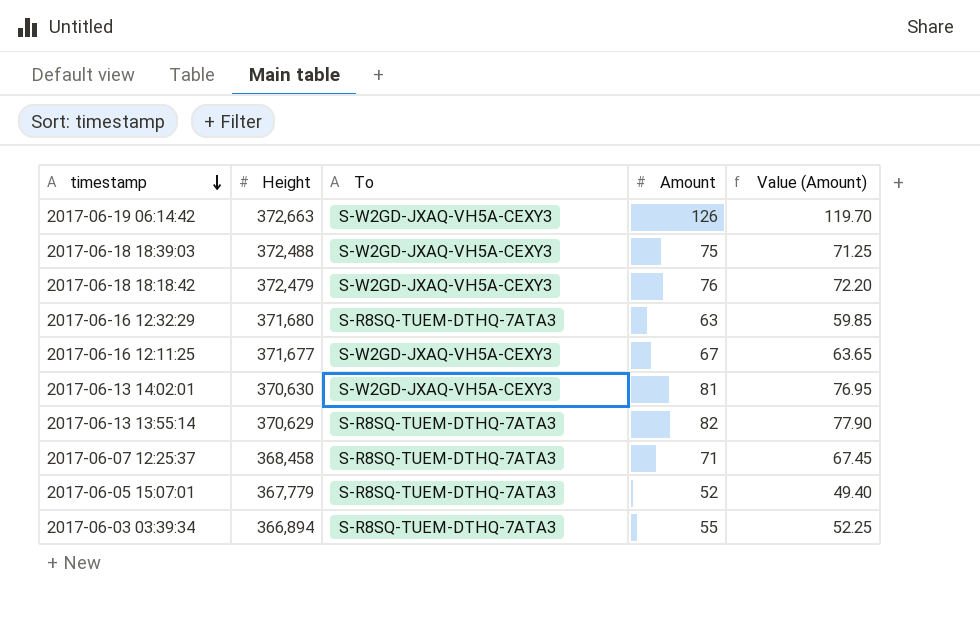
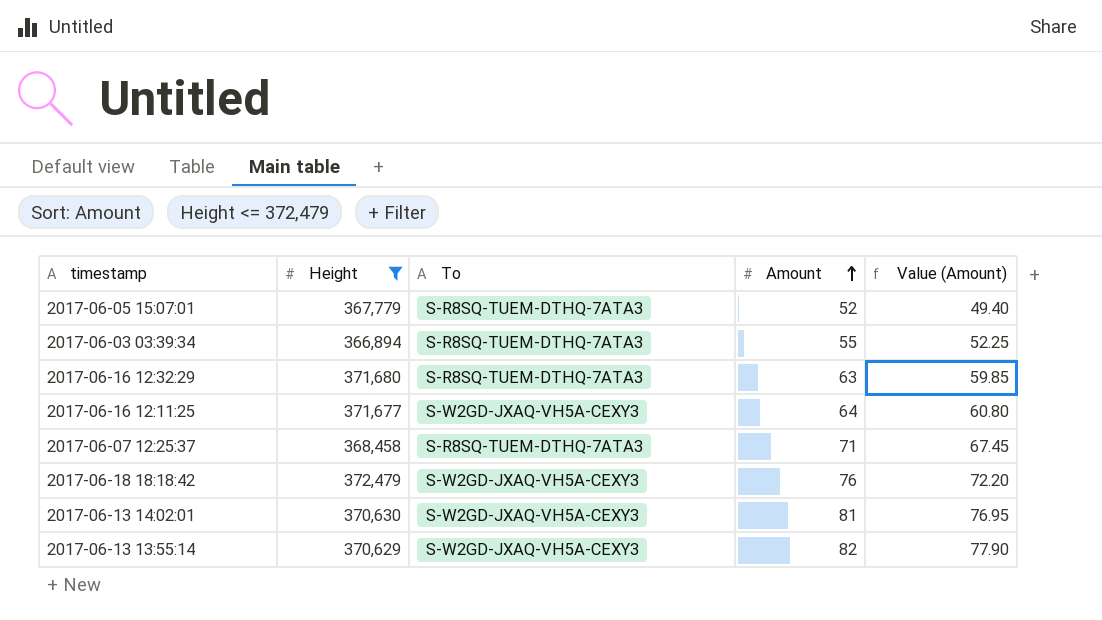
filter: none -> Height <= 372,479
row order: timestamp descending -> Amount ascending
2017-06-16 12:11:25 | Amount: 67 -> 64
2017-06-16 12:11:25 | Value (Amount): 63.65 -> 60.80
2017-06-13 13:55:14 | To: S-R8SQ-TUEM-DTHQ-7ATA3 -> S-W2GD-JXAQ-VH5A-CEXY3

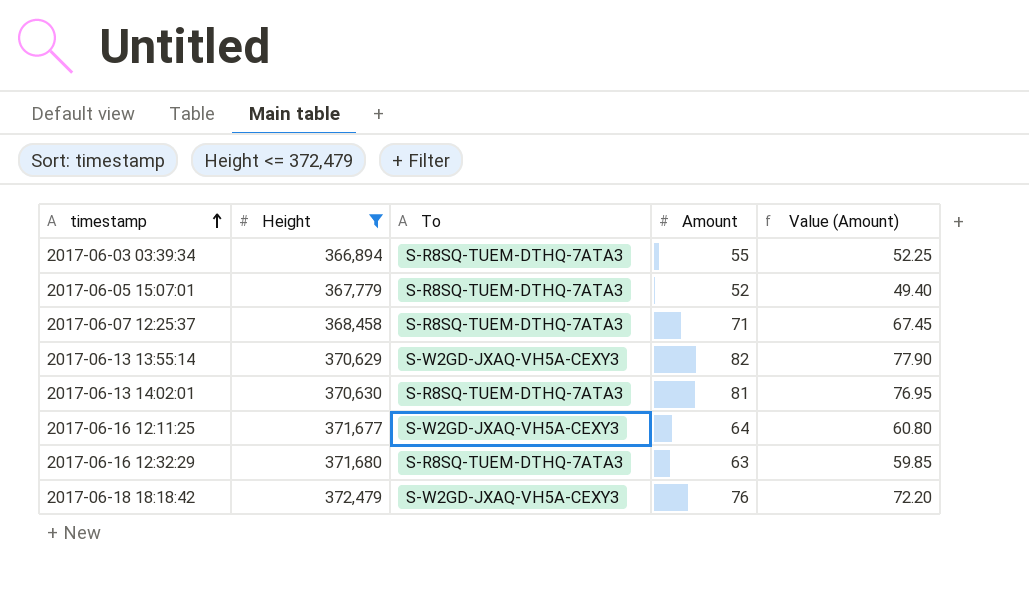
row order: Amount ascending -> timestamp ascending
2017-06-13 14:02:01 | To: S-W2GD-JXAQ-VH5A-CEXY3 -> S-R8SQ-TUEM-DTHQ-7ATA3

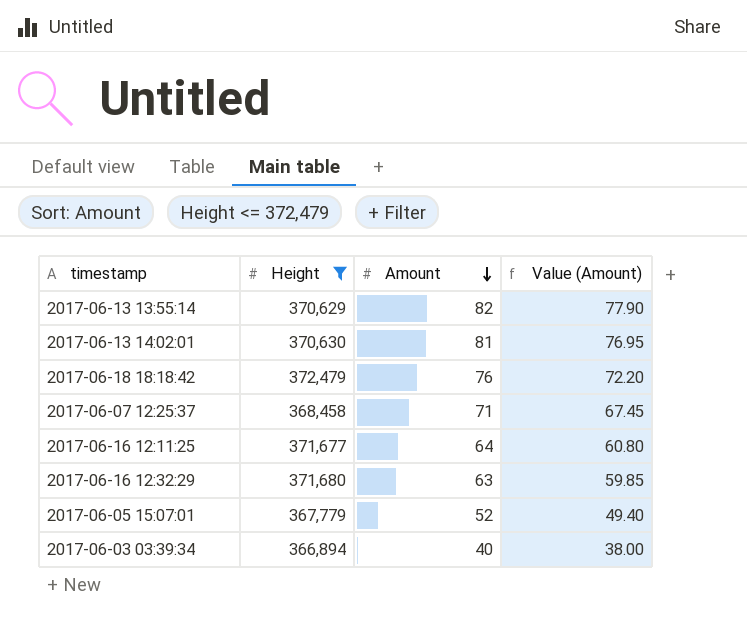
row order: timestamp ascending -> Amount descending
column To | position: 3 -> none
2017-06-03 03:39:34 | Amount: 55 -> 40
2017-06-03 03:39:34 | Value (Amount): 52.25 -> 38.00

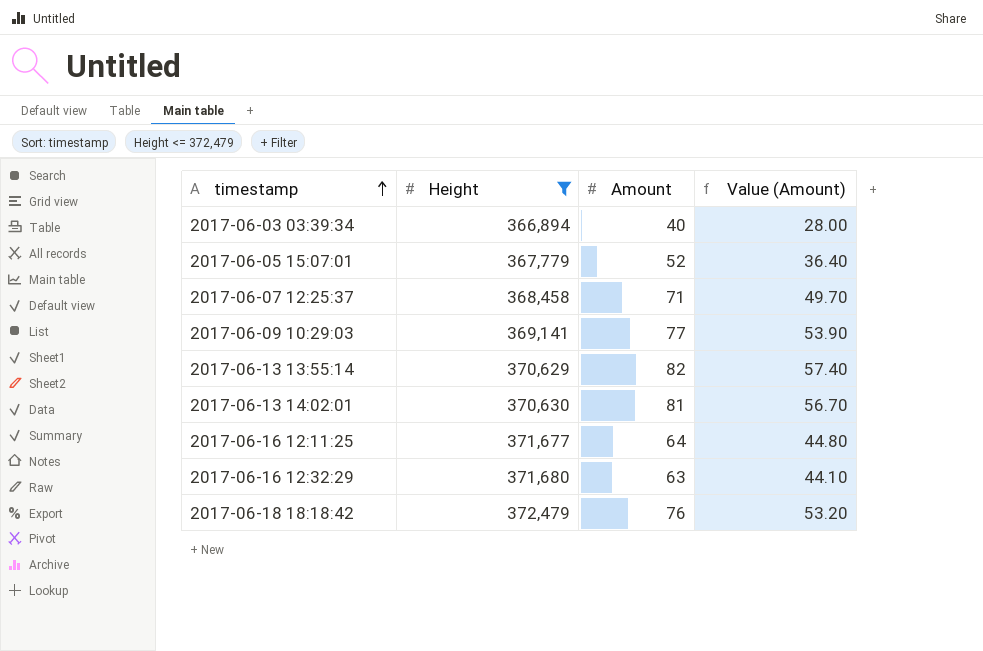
row order: Amount descending -> timestamp ascending
column Value (Amount) | formula: [Amount] * 0.95 -> [Amount] * 0.7
row 2017-06-09 10:29:03: none -> 369,141 | 77 | 53.90

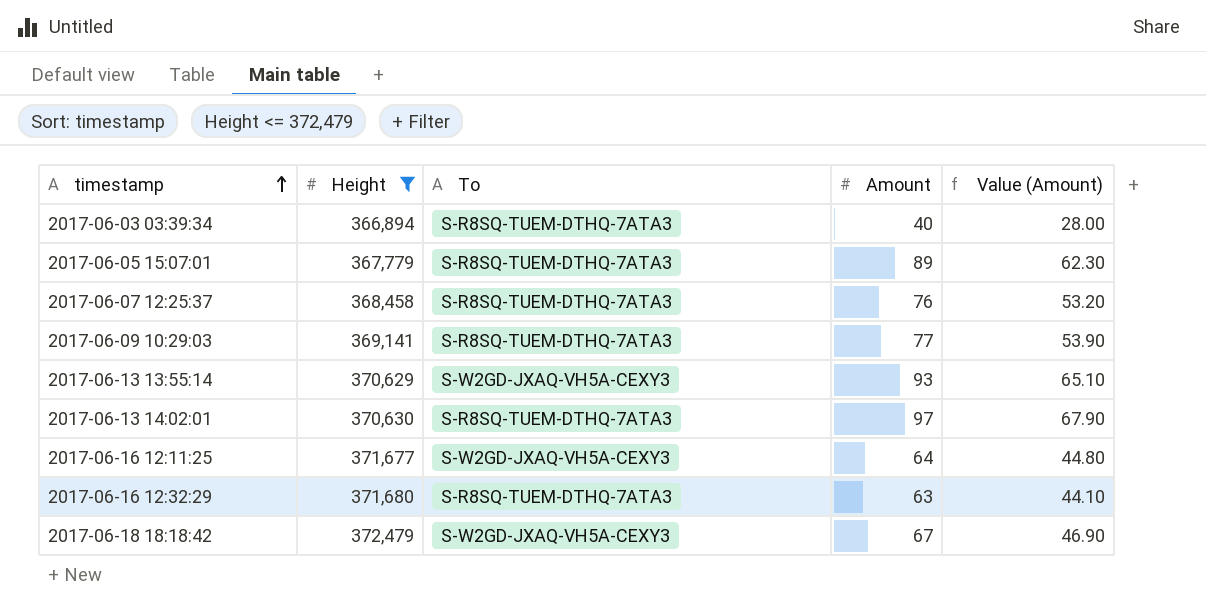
column To | position: none -> 3
2017-06-05 15:07:01 | Amount: 52 -> 89
2017-06-05 15:07:01 | Value (Amount): 36.40 -> 62.30
2017-06-07 12:25:37 | Amount: 71 -> 76
2017-06-07 12:25:37 | Value (Amount): 49.70 -> 53.20
2017-06-13 13:55:14 | Amount: 82 -> 93
2017-06-13 13:55:14 | Value (Amount): 57.40 -> 65.10
2017-06-13 14:02:01 | Amount: 81 -> 97
2017-06-13 14:02:01 | Value (Amount): 56.70 -> 67.90
2017-06-18 18:18:42 | Amount: 76 -> 67
2017-06-18 18:18:42 | Value (Amount): 53.20 -> 46.90

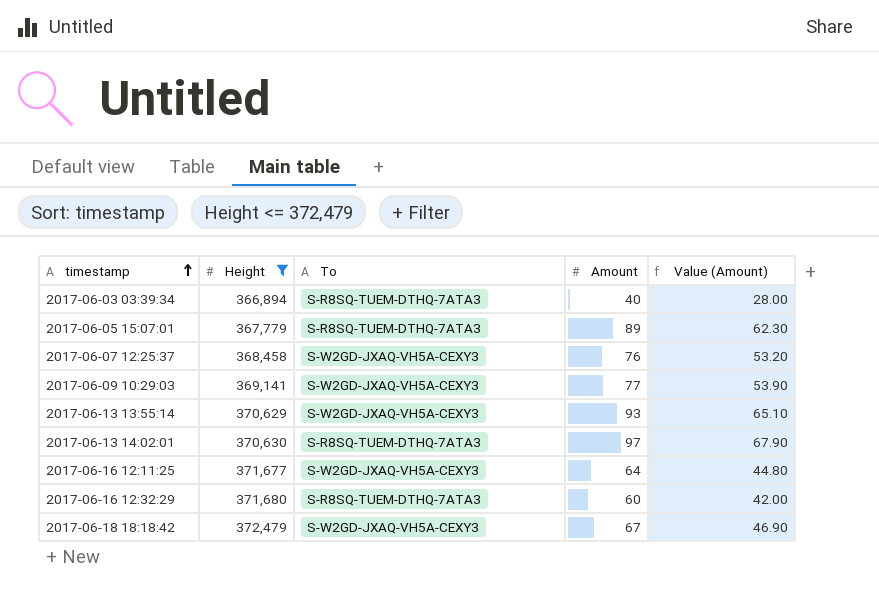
2017-06-07 12:25:37 | To: S-R8SQ-TUEM-DTHQ-7ATA3 -> S-W2GD-JXAQ-VH5A-CEXY3
2017-06-09 10:29:03 | To: S-R8SQ-TUEM-DTHQ-7ATA3 -> S-W2GD-JXAQ-VH5A-CEXY3
2017-06-16 12:32:29 | Amount: 63 -> 60
2017-06-16 12:32:29 | Value (Amount): 44.10 -> 42.00

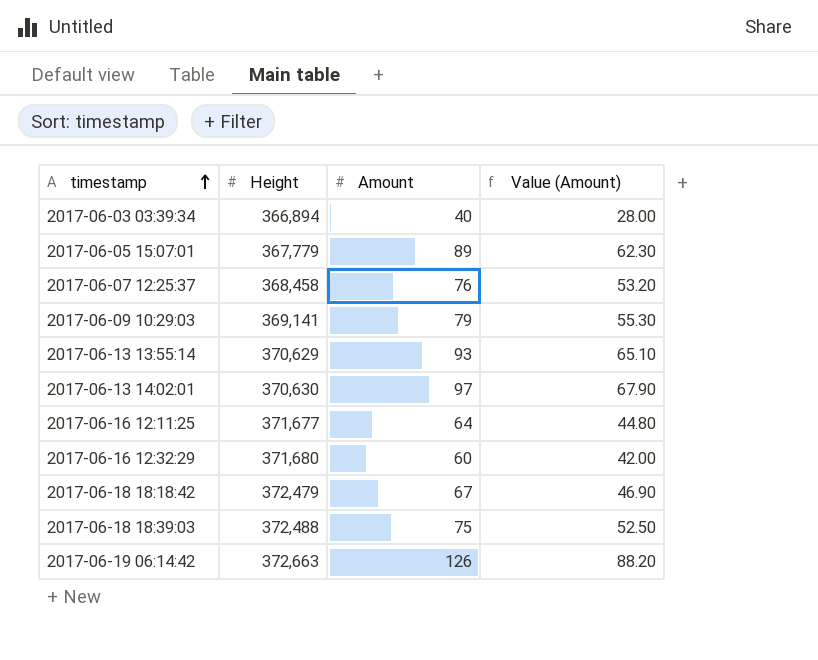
filter: Height <= 372,479 -> none
column To | position: 3 -> none
2017-06-09 10:29:03 | Amount: 77 -> 79
2017-06-09 10:29:03 | Value (Amount): 53.90 -> 55.30

